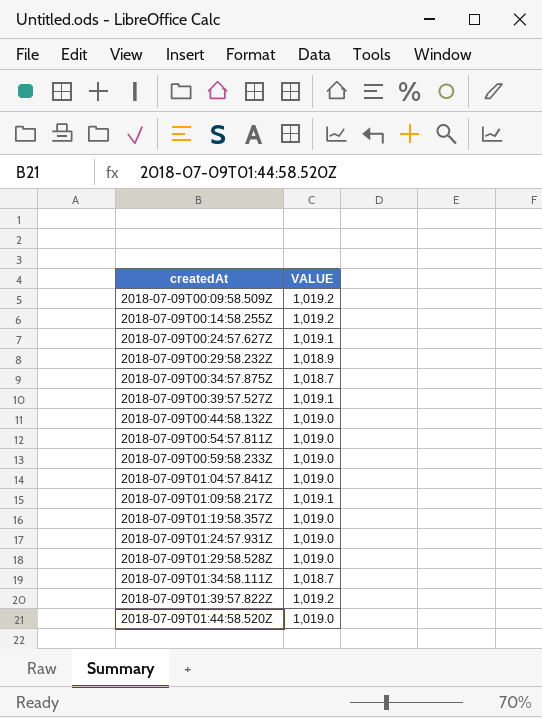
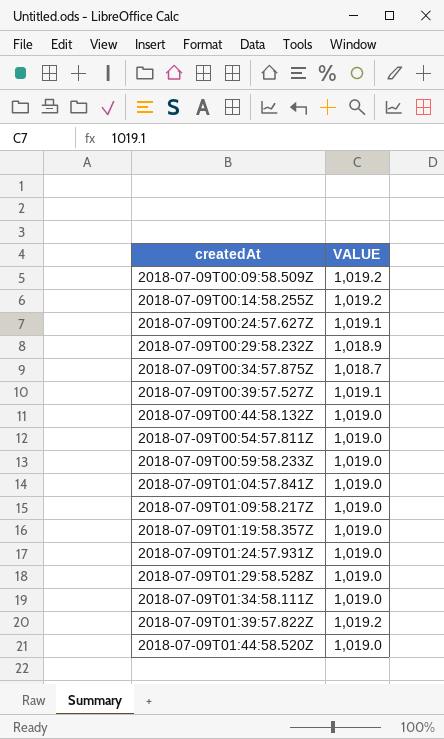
2018-07-09T01:09:58.217Z | VALUE: 1,019.1 -> 1,019.0
2018-07-09T01:34:58.111Z | VALUE: 1,018.7 -> 1,019.0

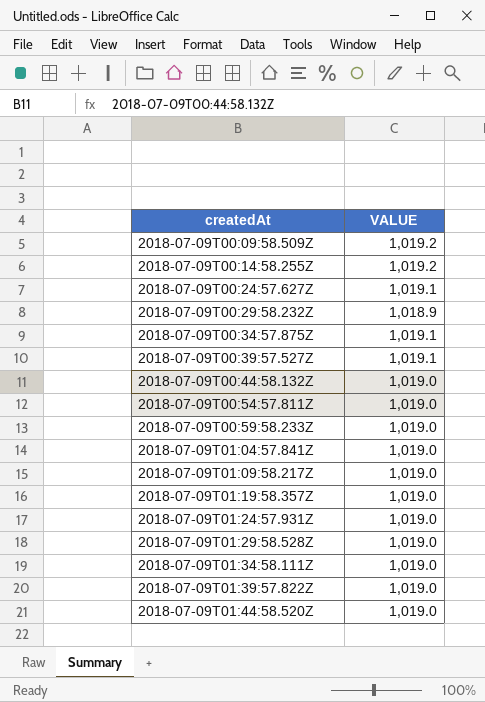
2018-07-09T00:34:57.875Z | VALUE: 1,018.7 -> 1,019.1
2018-07-09T01:39:57.822Z | VALUE: 1,019.2 -> 1,019.0

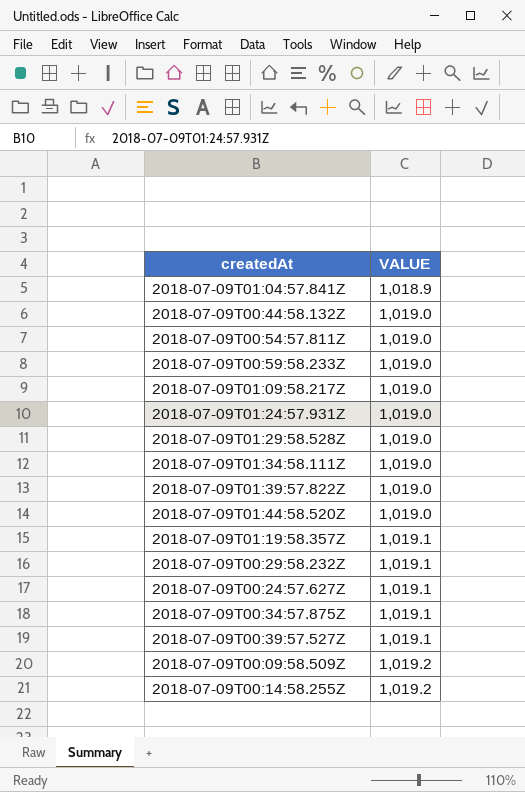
row order: createdAt ascending -> VALUE ascending
2018-07-09T01:04:57.841Z | VALUE: 1,019.0 -> 1,018.9
2018-07-09T01:19:58.357Z | VALUE: 1,019.0 -> 1,019.1
2018-07-09T00:29:58.232Z | VALUE: 1,018.9 -> 1,019.1

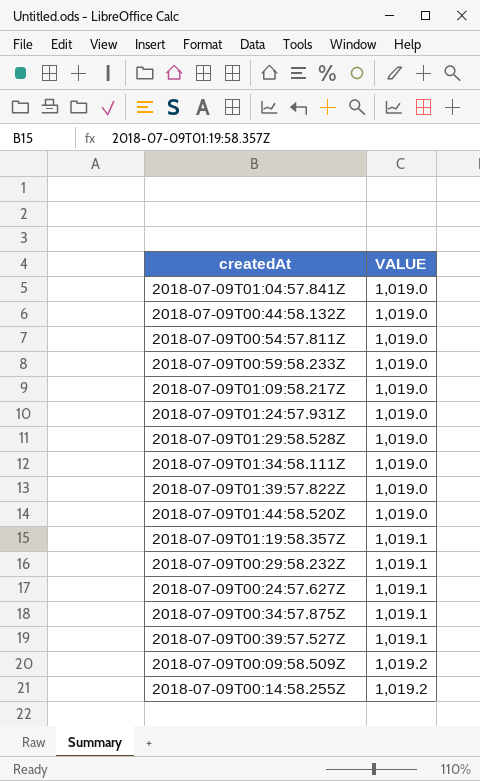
2018-07-09T01:04:57.841Z | VALUE: 1,018.9 -> 1,019.0

